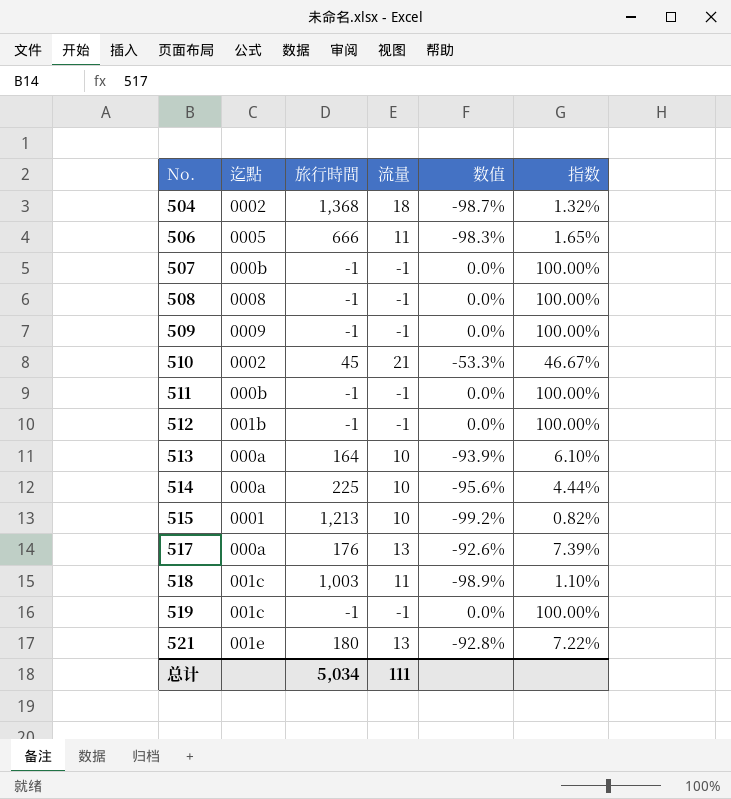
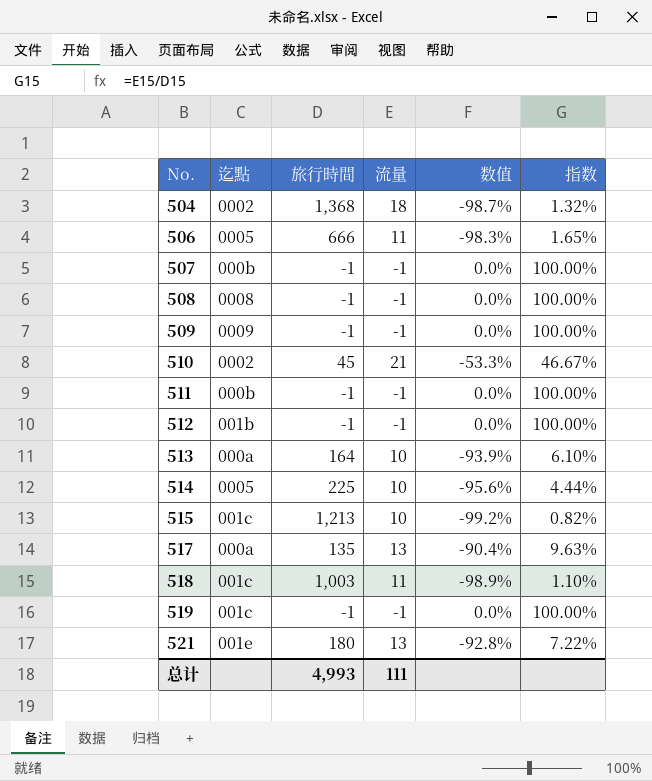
514 | 迄點: 000a -> 0005
515 | 迄點: 0001 -> 001c
517 | 旅行時間: 176 -> 135
517 | 数值: -92.6% -> -90.4%
517 | 指数: 7.39% -> 9.63%
总计 | 旅行時間: 5,034 -> 4,993

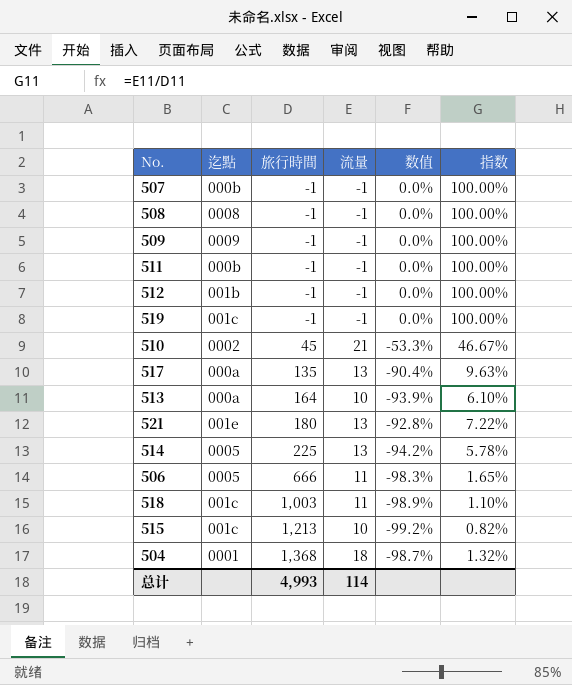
row order: No. ascending -> 旅行時間 ascending
514 | 流量: 10 -> 13
514 | 数值: -95.6% -> -94.2%
514 | 指数: 4.44% -> 5.78%
504 | 迄點: 0002 -> 0001
总计 | 流量: 111 -> 114

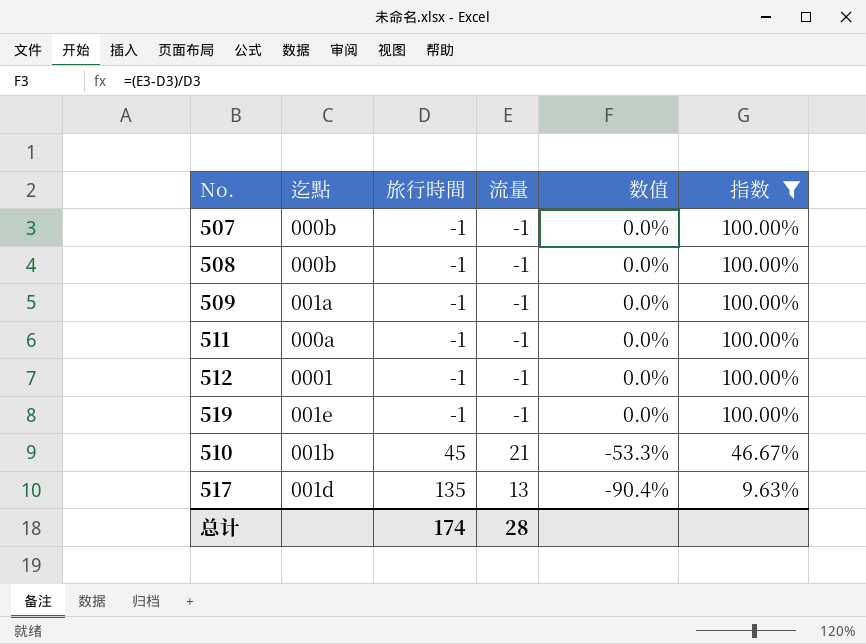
filter: none -> 指数 >= 9.63%
508 | 迄點: 0008 -> 000b
509 | 迄點: 0009 -> 001a
511 | 迄點: 000b -> 000a
512 | 迄點: 001b -> 0001
519 | 迄點: 001c -> 001e
510 | 迄點: 0002 -> 001b
517 | 迄點: 000a -> 001d
总计 | 旅行時間: 4,993 -> 174
总计 | 流量: 114 -> 28

